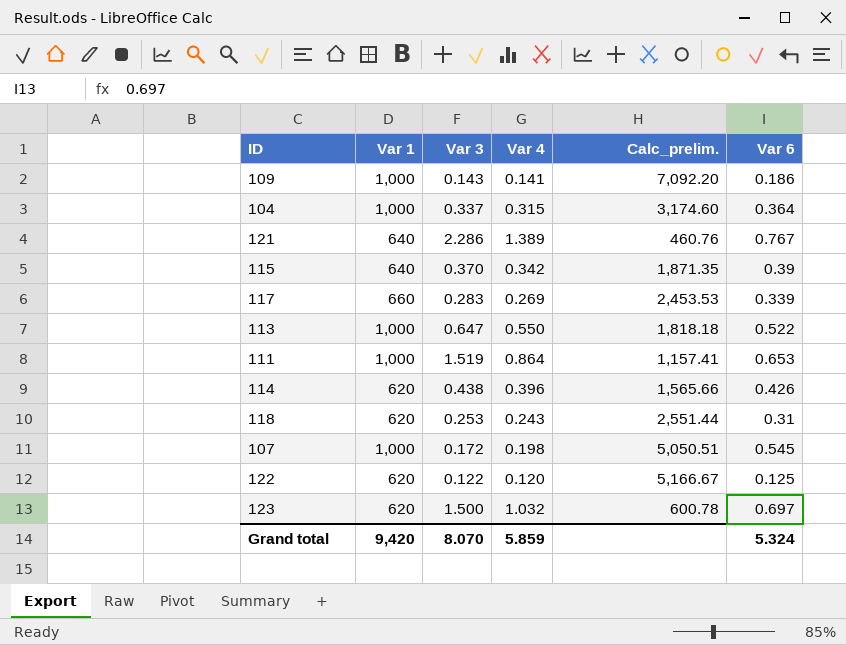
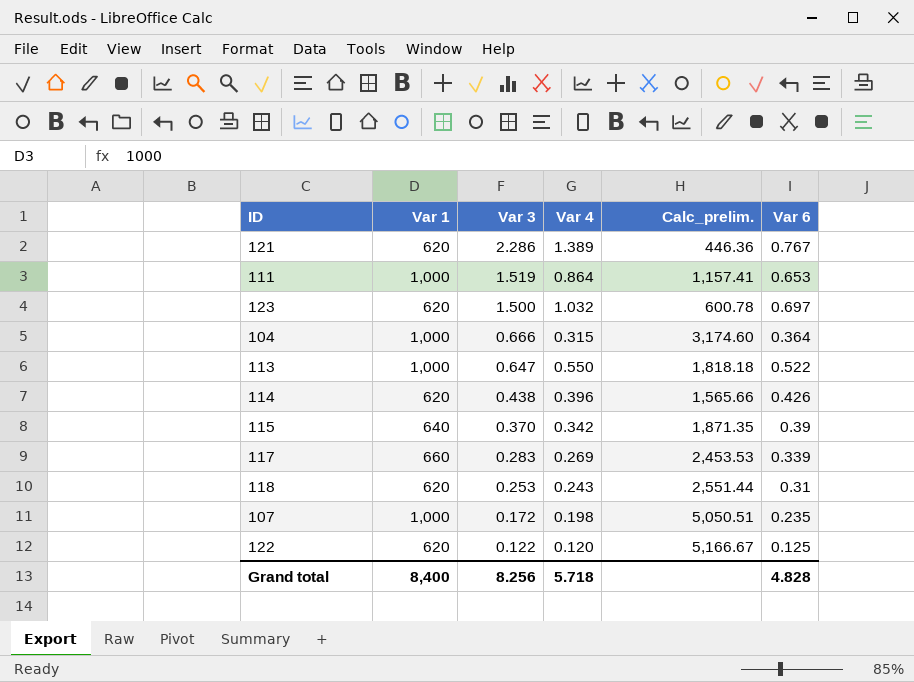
row order: none -> Var 3 descending
row 109: 1,000 | 0.143 | 0.141 | 7,092.20 | 0.186 -> none
121 | Var 1: 640 -> 620
121 | Calc_prelim.: 460.76 -> 446.36
104 | Var 3: 0.337 -> 0.666
107 | Var 6: 0.545 -> 0.235
Grand total | Var 1: 9,420 -> 8,400
Grand total | Var 3: 8.070 -> 8.256
Grand total | Var 4: 5.859 -> 5.718
Grand total | Var 6: 5.324 -> 4.828

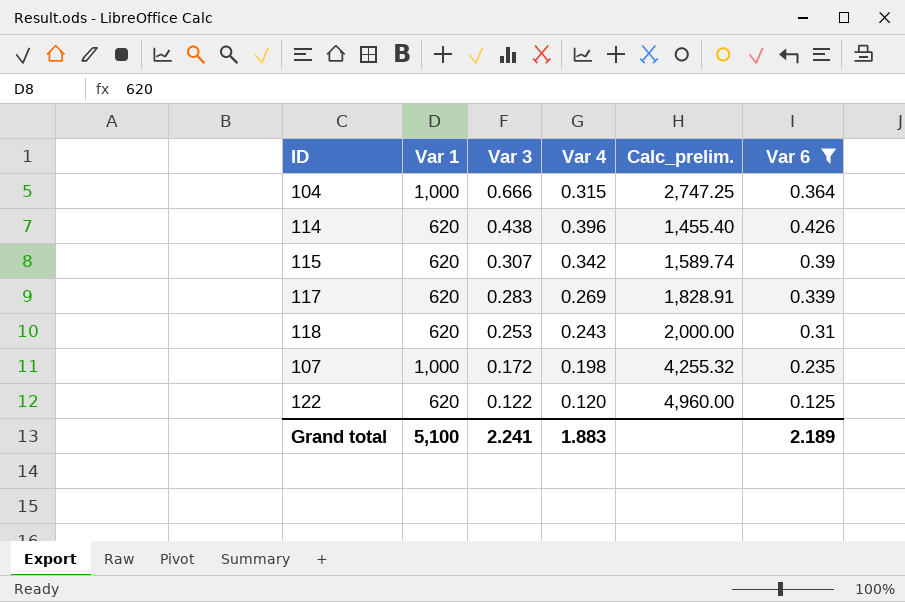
filter: none -> Var 6 <= 0.426
column Calc_prelim. | formula: [Var 1] / [Var 4] -> [Var 1] / [Var 6]
115 | Var 1: 640 -> 620
115 | Var 3: 0.370 -> 0.307
117 | Var 1: 660 -> 620
Grand total | Var 1: 8,400 -> 5,100
Grand total | Var 3: 8.256 -> 2.241
Grand total | Var 4: 5.718 -> 1.883
Grand total | Var 6: 4.828 -> 2.189

